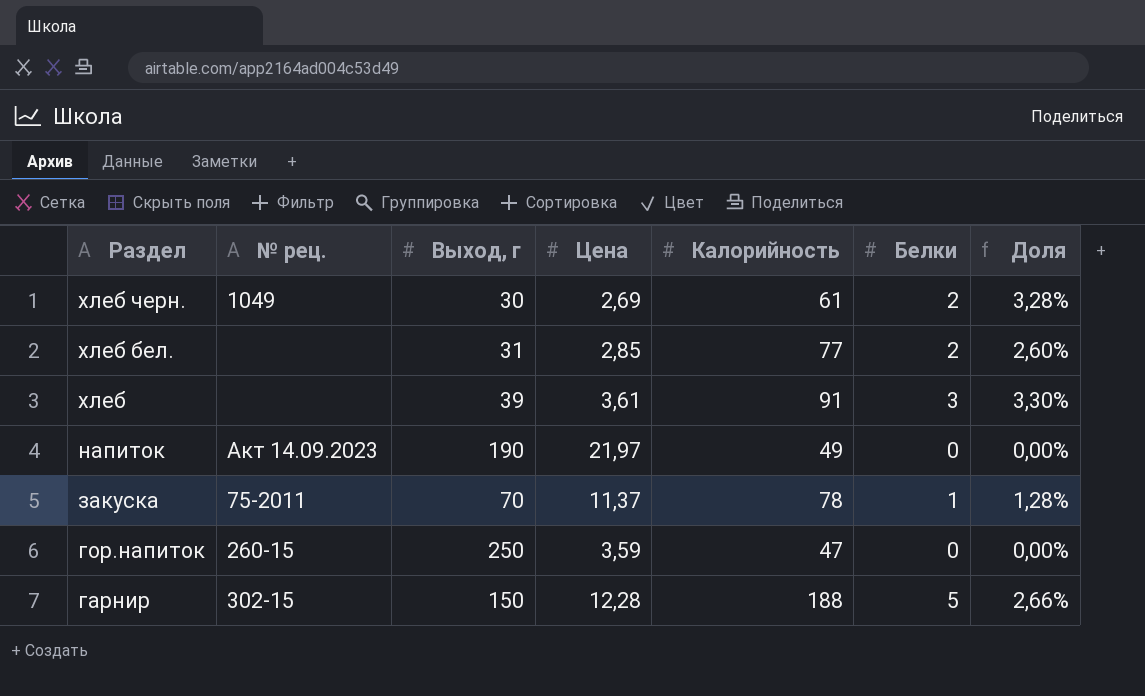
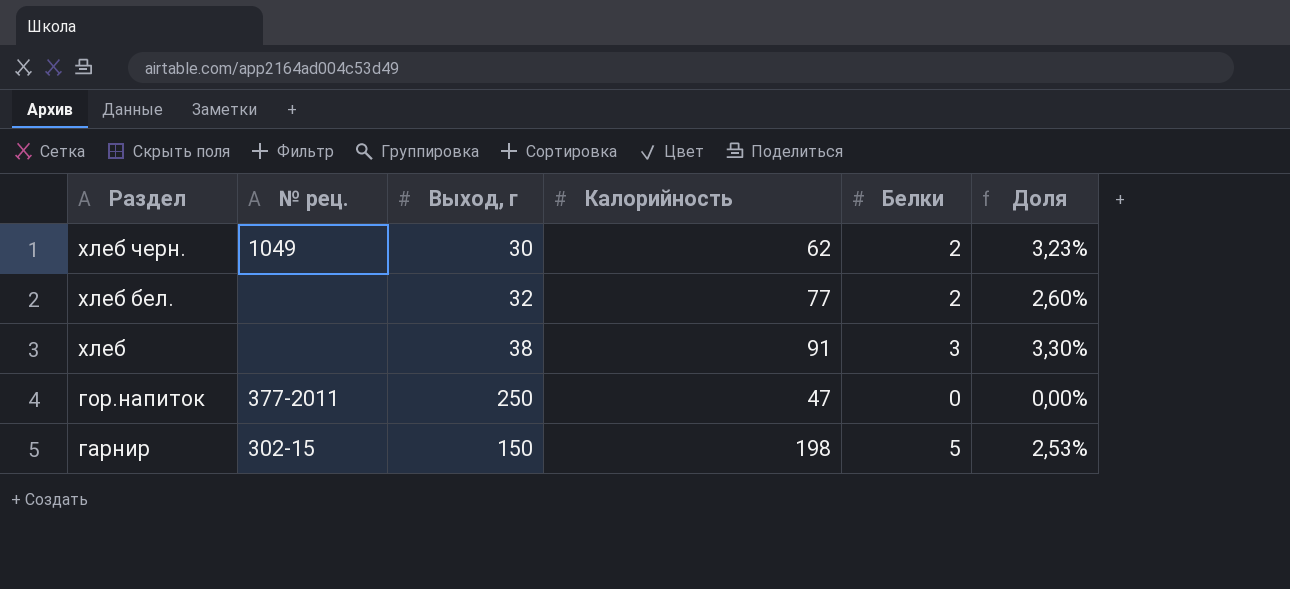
column Цена | position: 4 -> none
row напиток: Акт 14.09.2023 | 190 | 21,97 | 49 | 0 | 0,00% -> none
row закуска: 75-2011 | 70 | 11,37 | 78 | 1 | 1,28% -> none
хлеб черн. | Калорийность: 61 -> 62
хлеб черн. | Доля: 3,28% -> 3,23%
хлеб бел. | Выход, г: 31 -> 32
хлеб | Выход, г: 39 -> 38
гор.напиток | № рец.: 260-15 -> 377-2011
гарнир | Калорийность: 188 -> 198
гарнир | Доля: 2,66% -> 2,53%

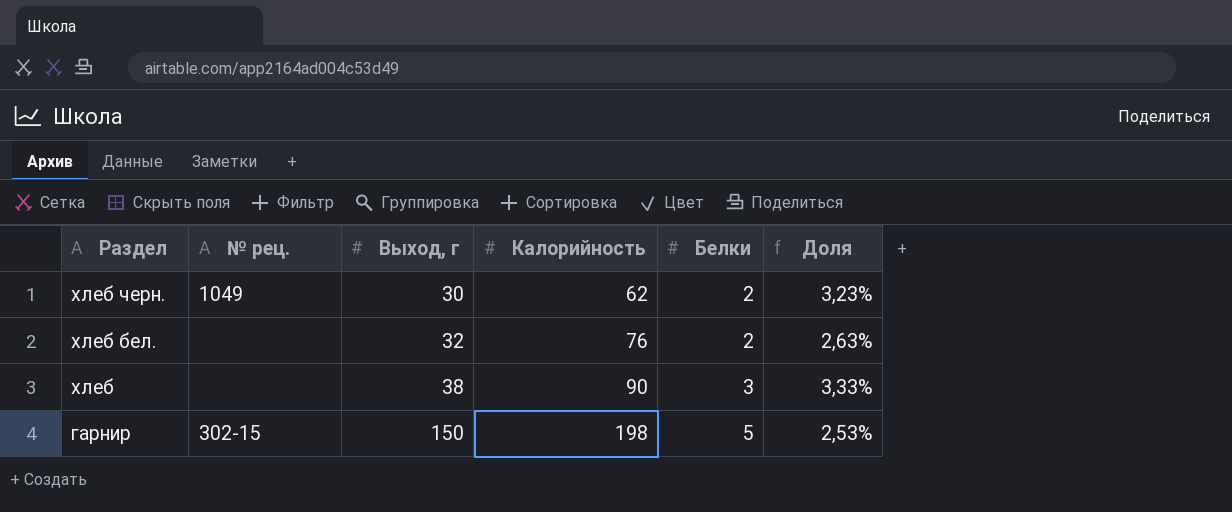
row гор.напиток: 377-2011 | 250 | 47 | 0 | 0,00% -> none
хлеб бел. | Калорийность: 77 -> 76
хлеб бел. | Доля: 2,60% -> 2,63%
хлеб | Калорийность: 91 -> 90
хлеб | Доля: 3,30% -> 3,33%

